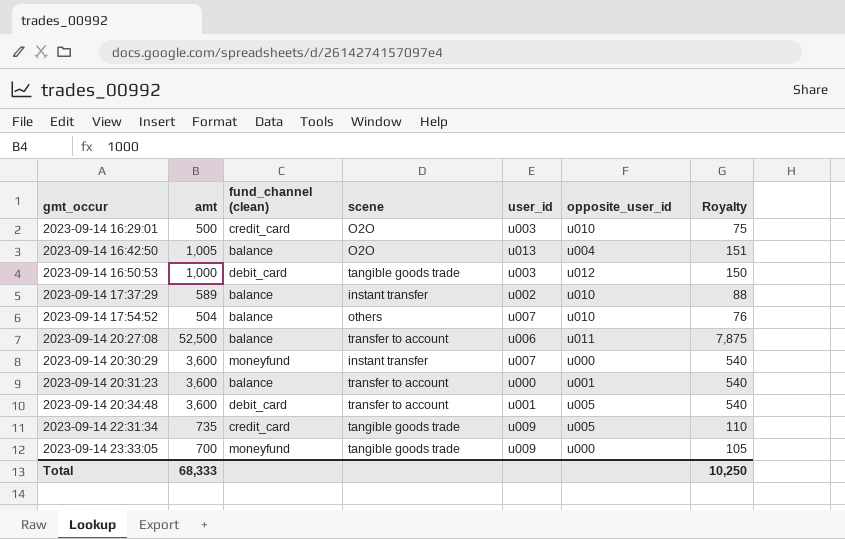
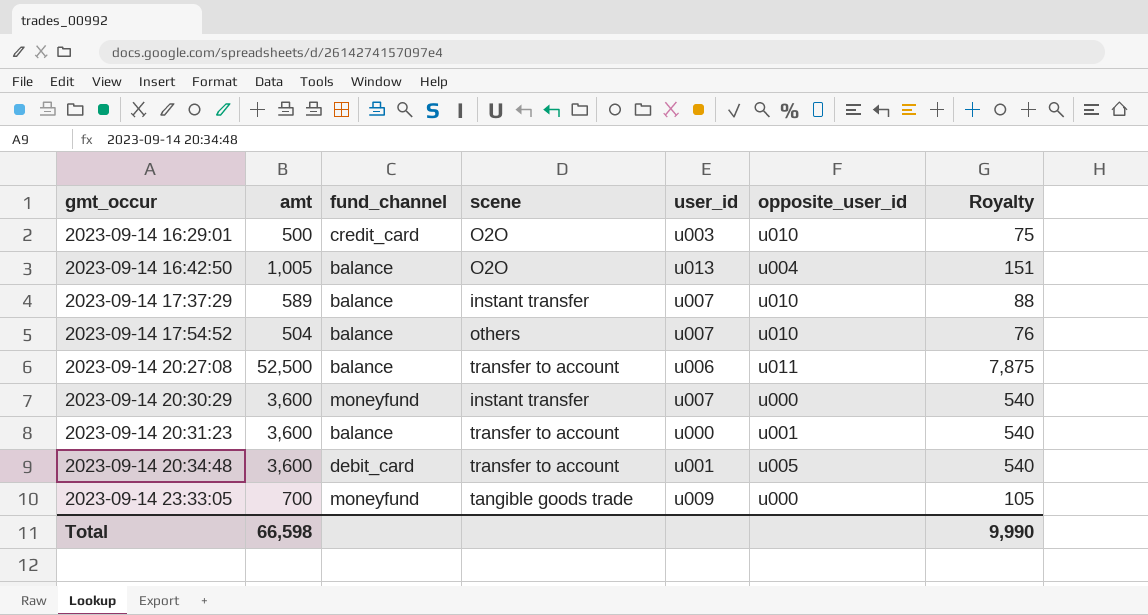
column name: fund_channel (clean) -> fund_channel
row 2023-09-14 16:50:53: 1,000 | debit_card | tangible goods trade | u003 | u012 | 150 -> none
row 2023-09-14 22:31:34: 735 | credit_card | tangible goods trade | u009 | u005 | 110 -> none
2023-09-14 17:37:29 | user_id: u002 -> u007
Total | amt: 68,333 -> 66,598
Total | Royalty: 10,250 -> 9,990

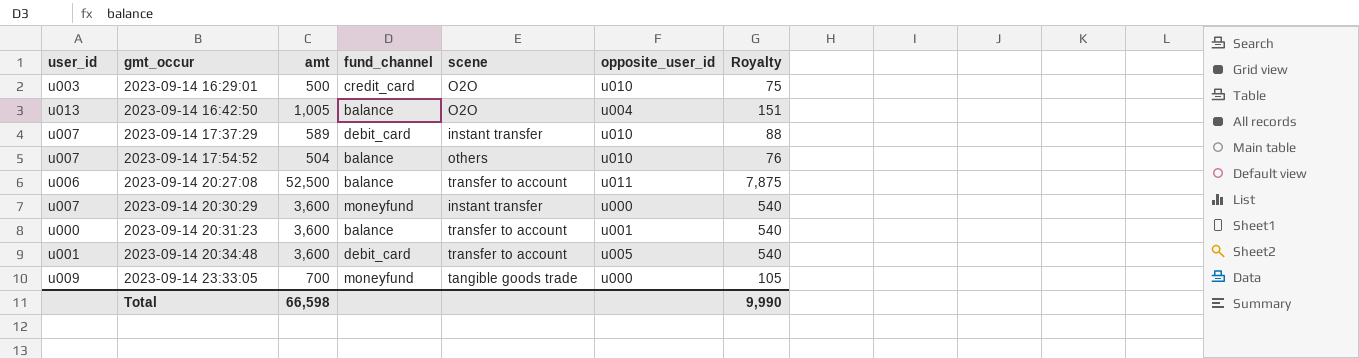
column user_id | position: 5 -> 1
2023-09-14 17:37:29 | fund_channel: balance -> debit_card

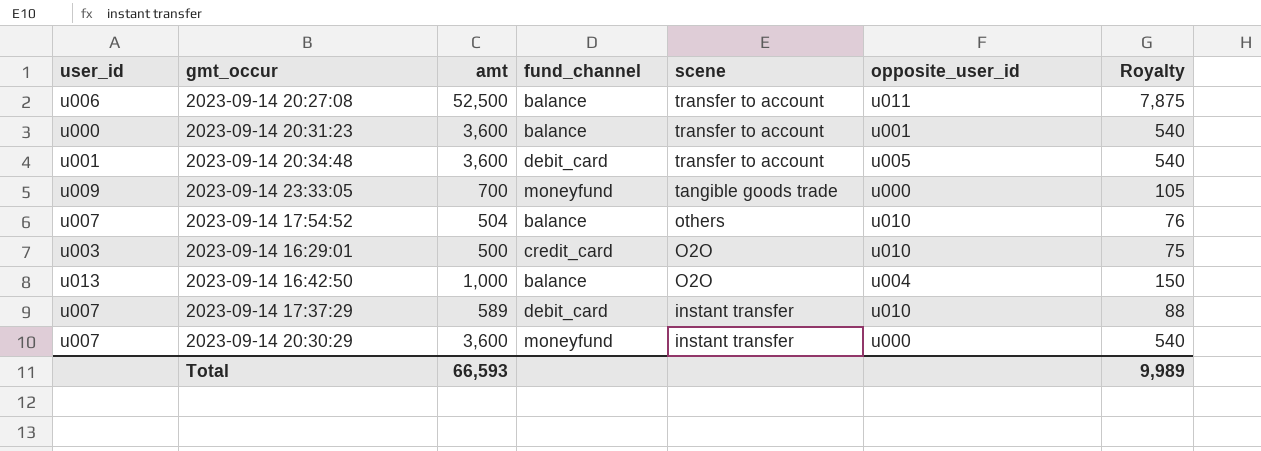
row order: gmt_occur ascending -> scene descending
2023-09-14 16:42:50 | amt: 1,005 -> 1,000
2023-09-14 16:42:50 | Royalty: 151 -> 150
Total | amt: 66,598 -> 66,593
Total | Royalty: 9,990 -> 9,989

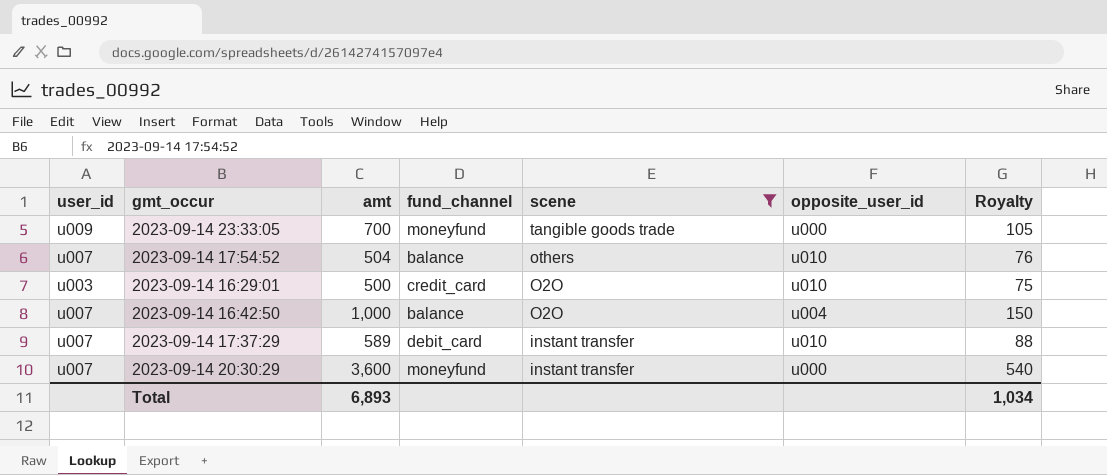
filter: none -> scene != transfer to account
2023-09-14 16:42:50 | user_id: u013 -> u007
Total | amt: 66,593 -> 6,893
Total | Royalty: 9,989 -> 1,034

